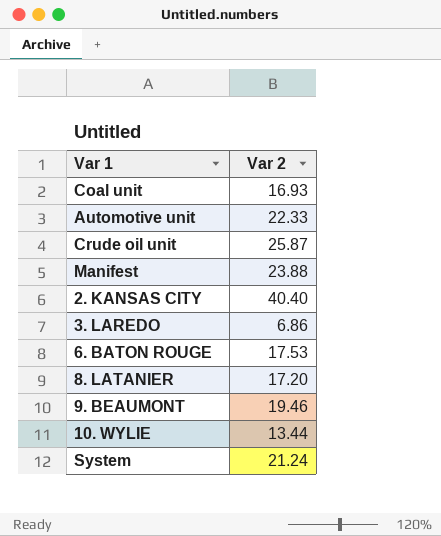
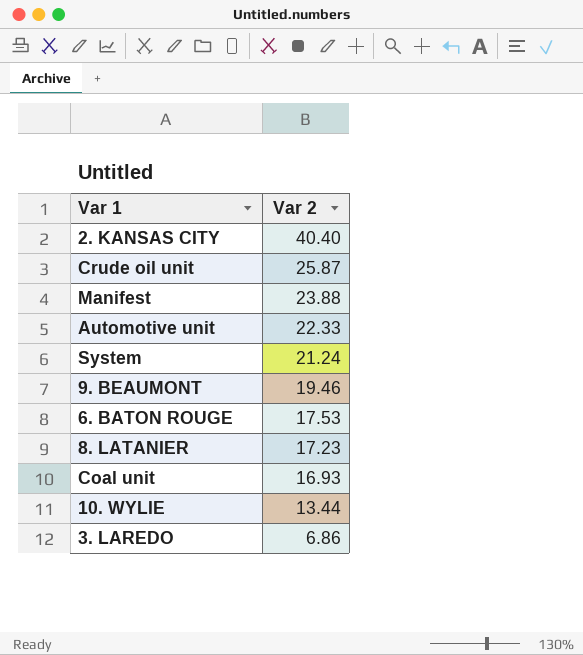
row order: none -> Var 2 descending
8. LATANIER | Var 2: 17.20 -> 17.23

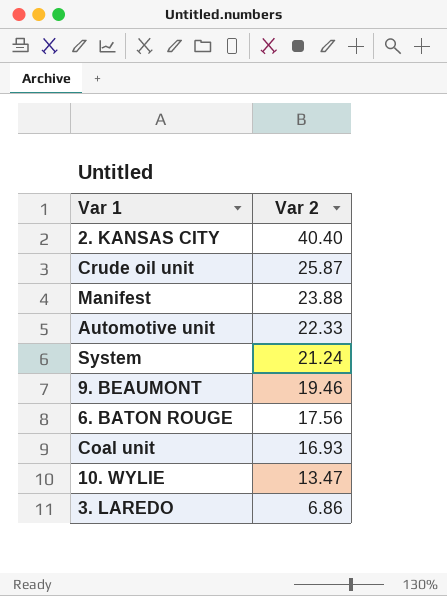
row 8. LATANIER: 17.23 -> none
6. BATON ROUGE | Var 2: 17.53 -> 17.56
10. WYLIE | Var 2: 13.44 -> 13.47

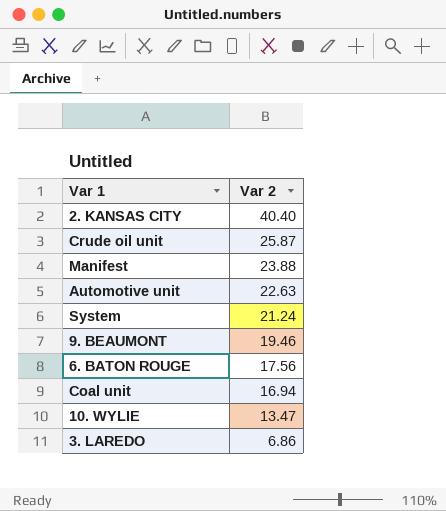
Automotive unit | Var 2: 22.33 -> 22.63
Coal unit | Var 2: 16.93 -> 16.94

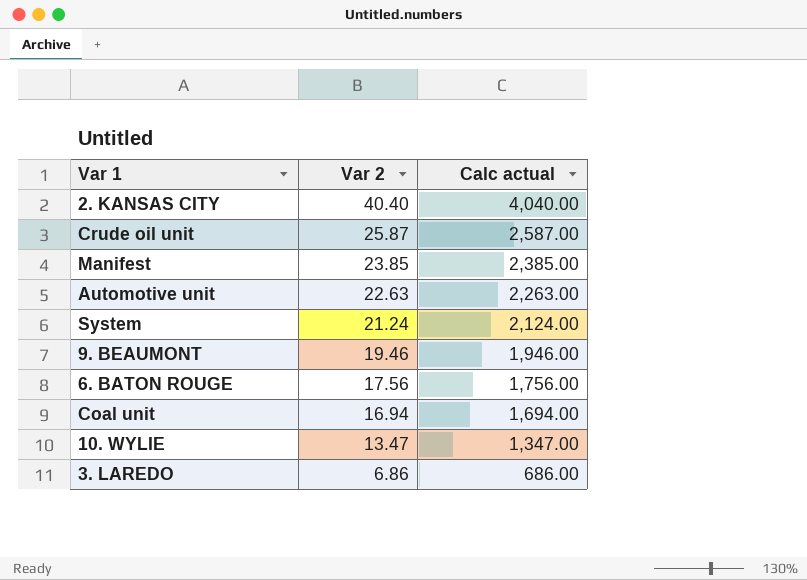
column Calc actual | formula: none -> [Var 2] * 100
Manifest | Var 2: 23.88 -> 23.85

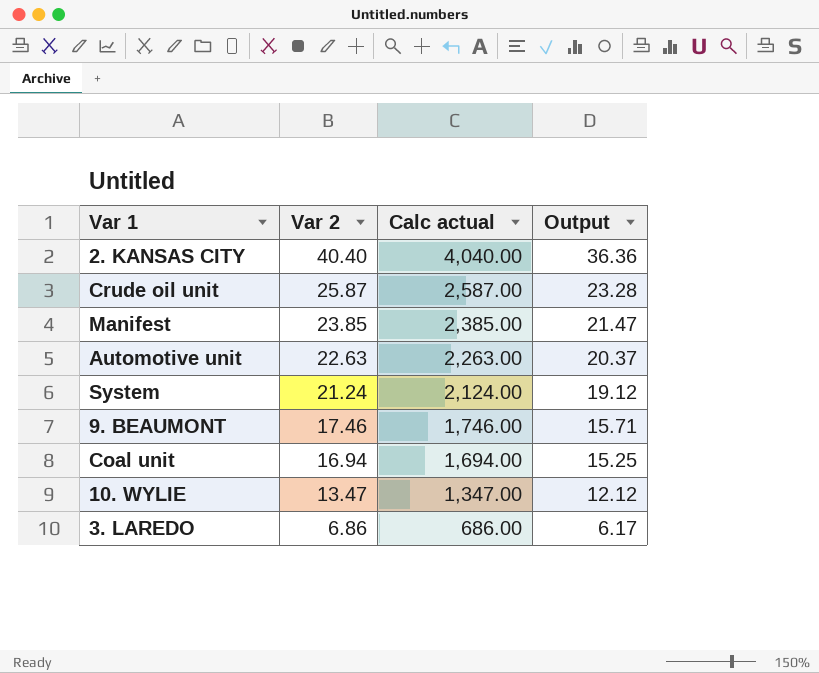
column Output | formula: none -> [Var 2] * 0.9
row 6. BATON ROUGE: 17.56 | 1,756.00 -> none
9. BEAUMONT | Var 2: 19.46 -> 17.46
9. BEAUMONT | Calc actual: 1,946.00 -> 1,746.00

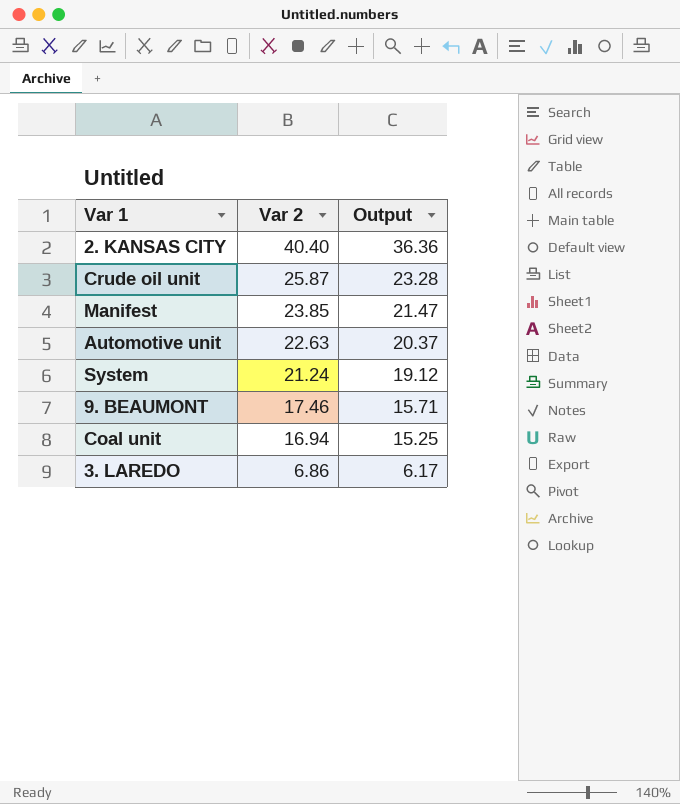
column Calc actual | formula: [Var 2] * 100 -> none
row 10. WYLIE: 13.47 | 1,347.00 | 12.12 -> none

